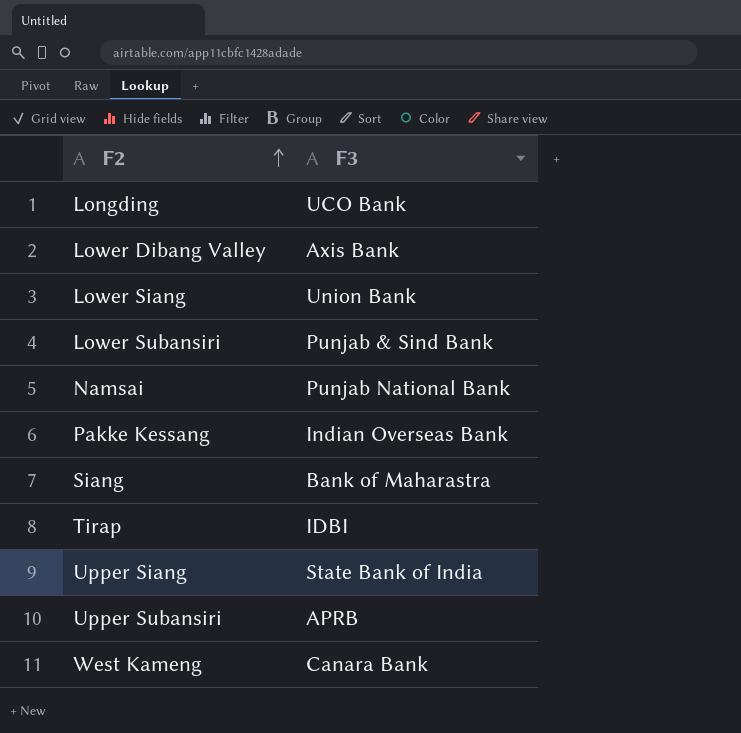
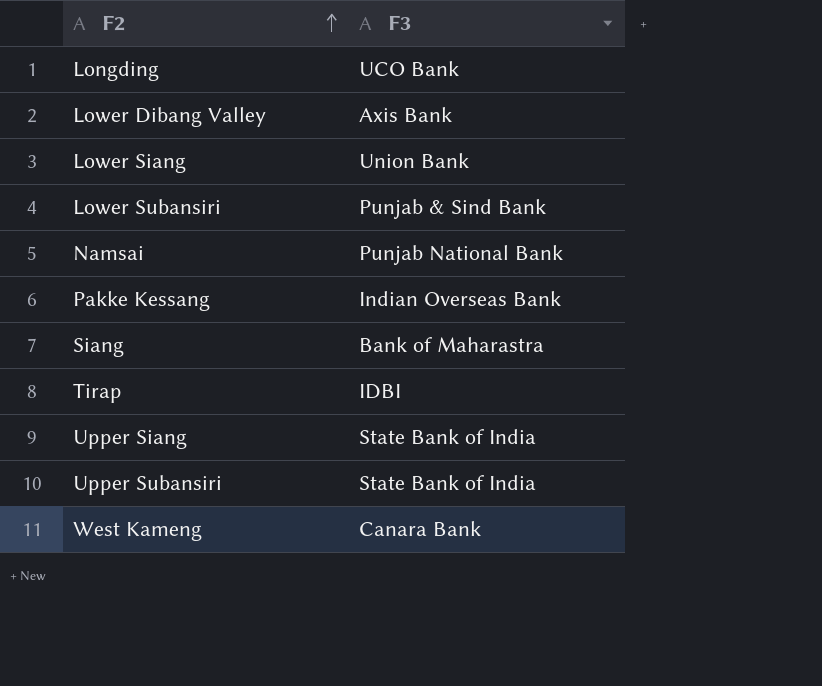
Upper Subansiri | F3: APRB -> State Bank of India

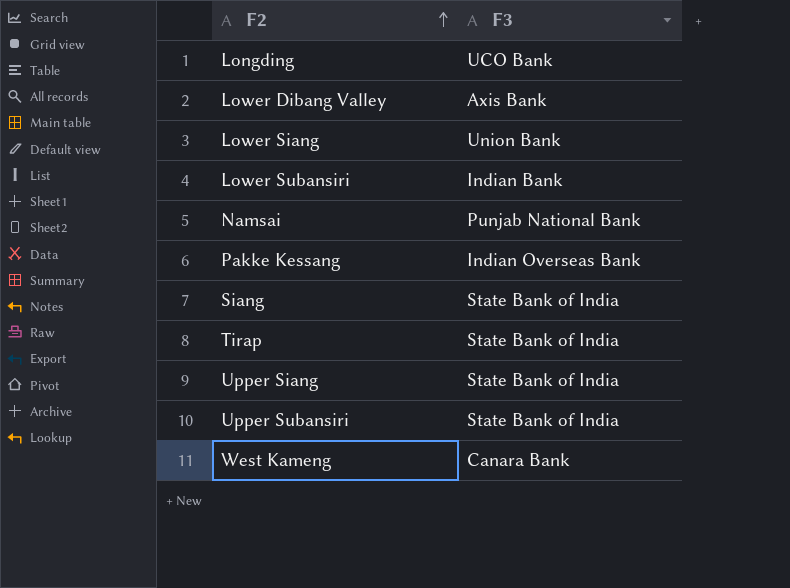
Lower Subansiri | F3: Punjab & Sind Bank -> Indian Bank
Siang | F3: Bank of Maharastra -> State Bank of India
Tirap | F3: IDBI -> State Bank of India

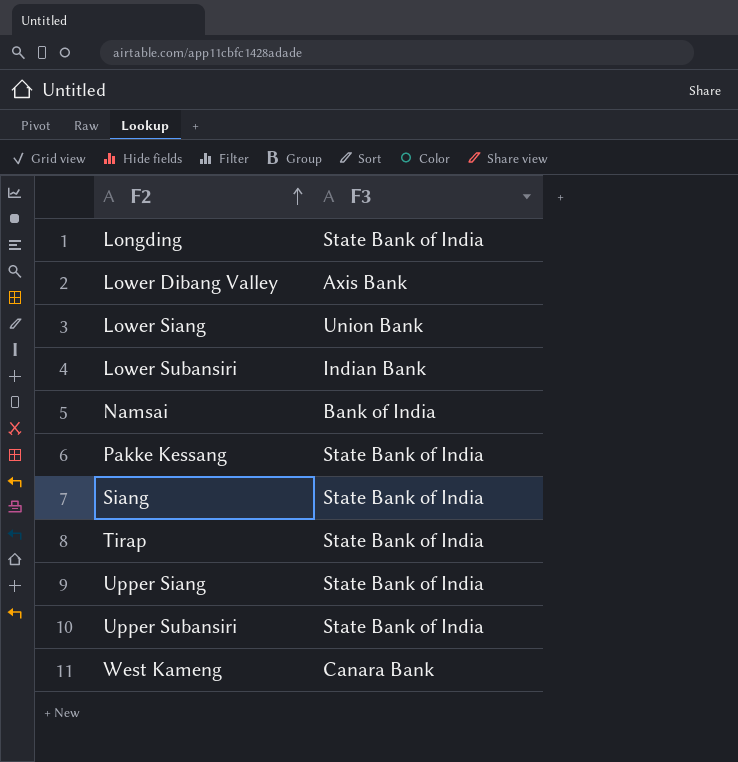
Longding | F3: UCO Bank -> State Bank of India
Namsai | F3: Punjab National Bank -> Bank of India
Pakke Kessang | F3: Indian Overseas Bank -> State Bank of India

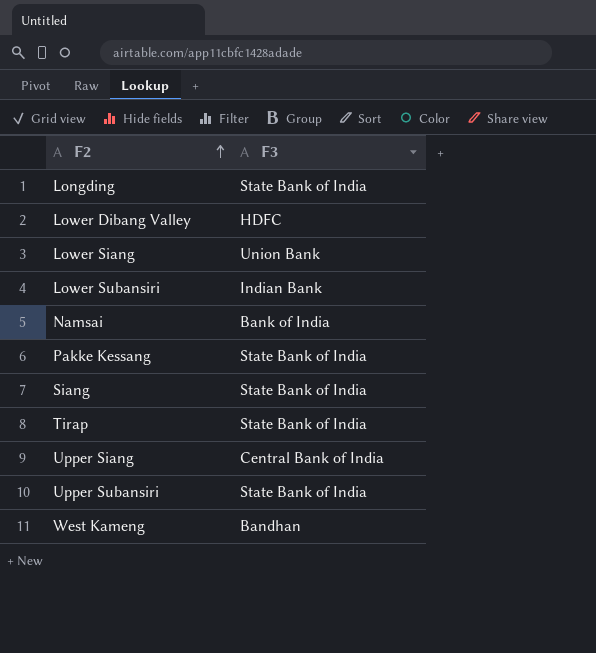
Lower Dibang Valley | F3: Axis Bank -> HDFC
Upper Siang | F3: State Bank of India -> Central Bank of India
West Kameng | F3: Canara Bank -> Bandhan

